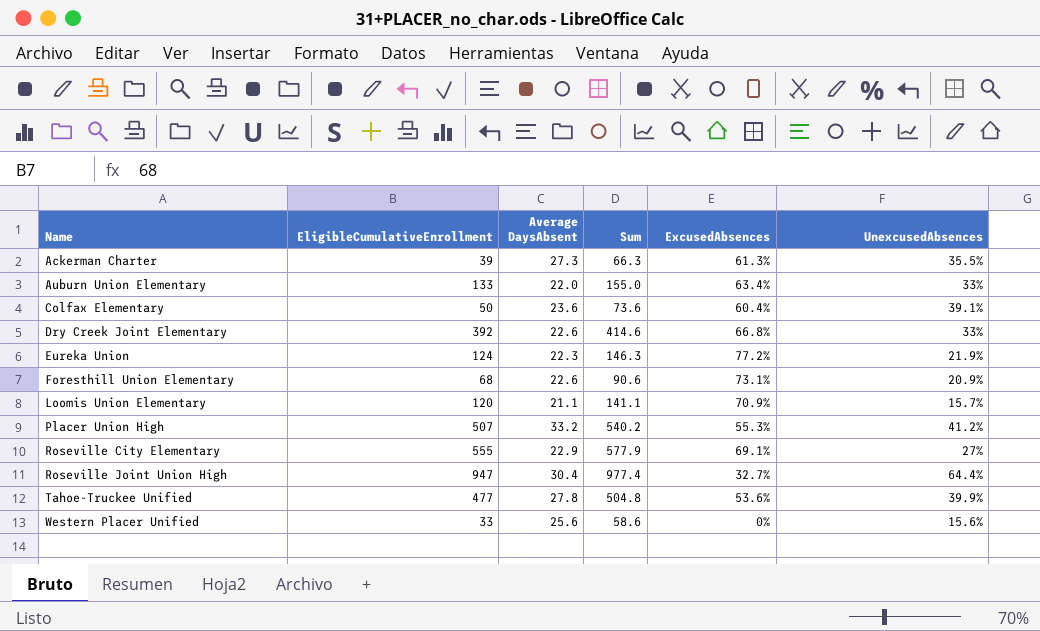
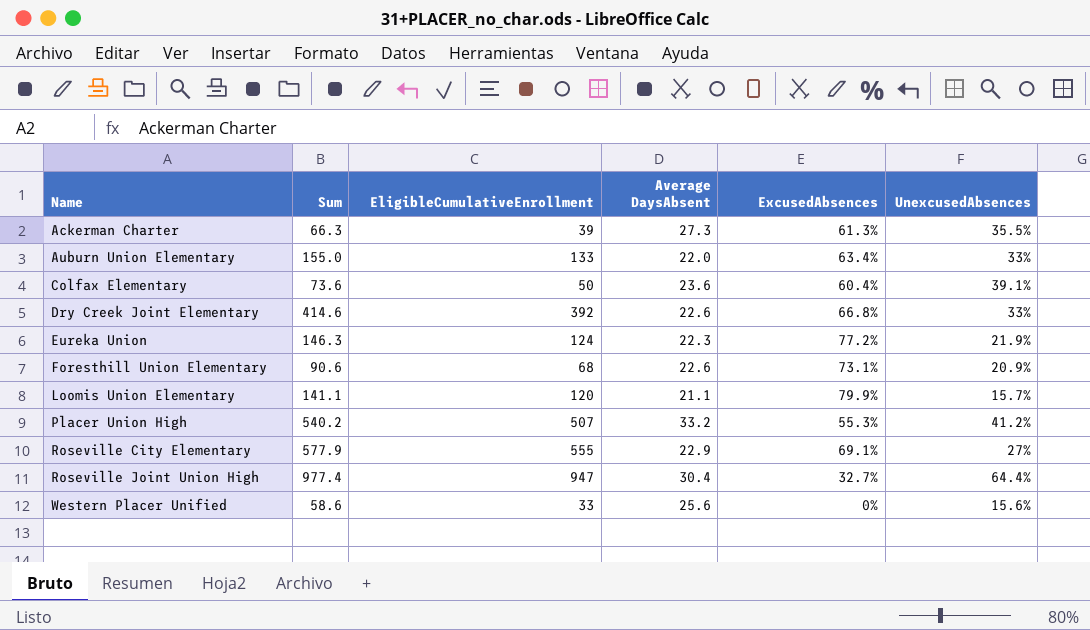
column Sum | position: 4 -> 2
row Tahoe-Truckee Unified: 477 | 27.8 | 504.8 | 53.6% | 39.9% -> none
Loomis Union Elementary | ExcusedAbsences: 70.9% -> 79.9%

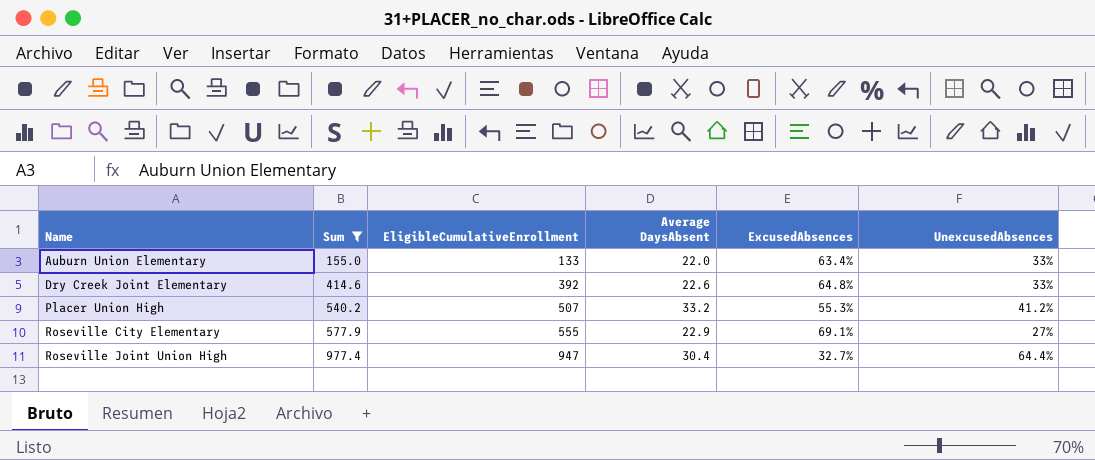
filter: none -> Sum >= 155.0
Dry Creek Joint Elementary | ExcusedAbsences: 66.8% -> 64.8%

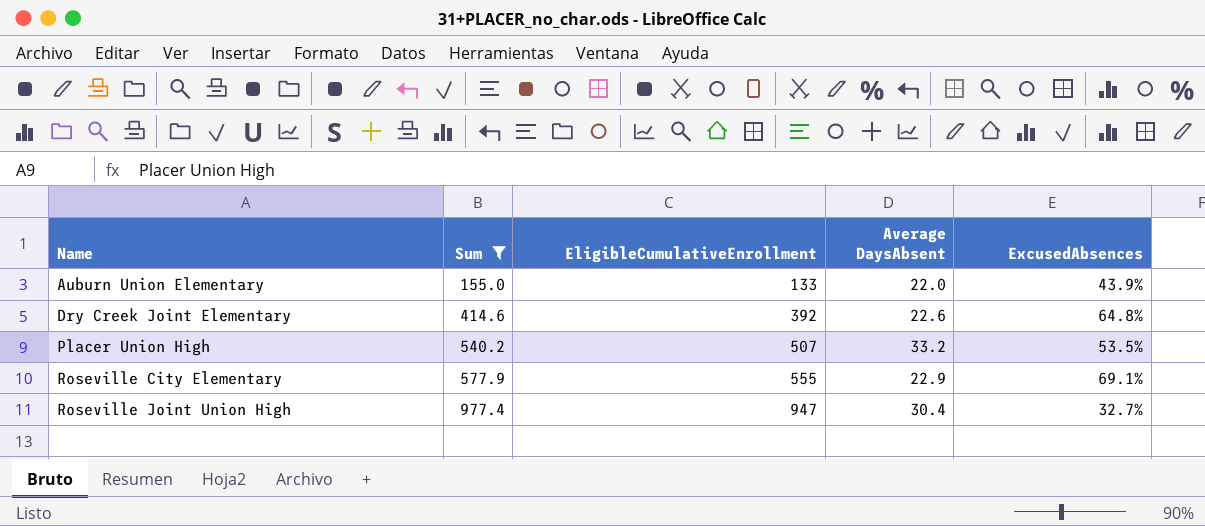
column UnexcusedAbsences | position: 6 -> none
Auburn Union Elementary | ExcusedAbsences: 63.4% -> 43.9%
Placer Union High | ExcusedAbsences: 55.3% -> 53.5%

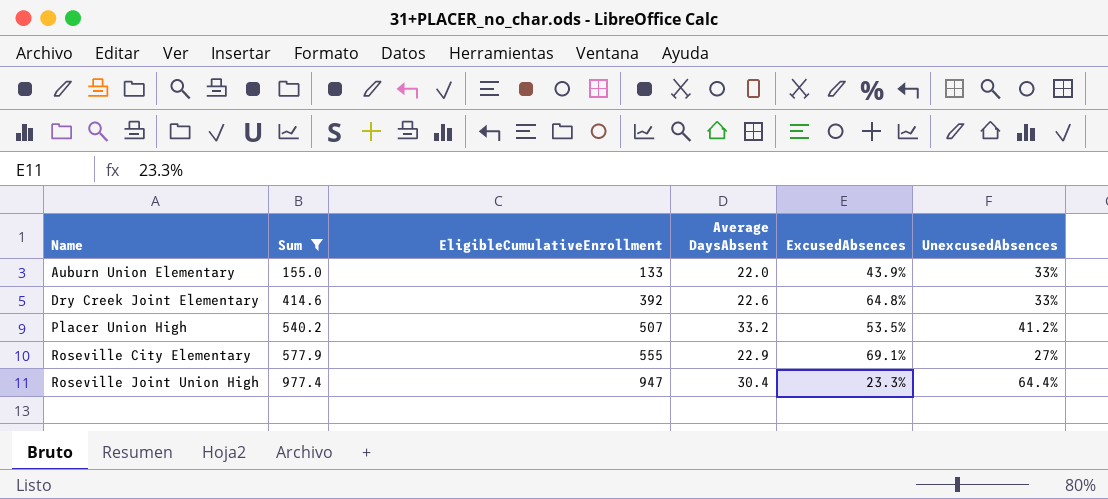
column UnexcusedAbsences | position: none -> 6
Roseville Joint Union High | ExcusedAbsences: 32.7% -> 23.3%

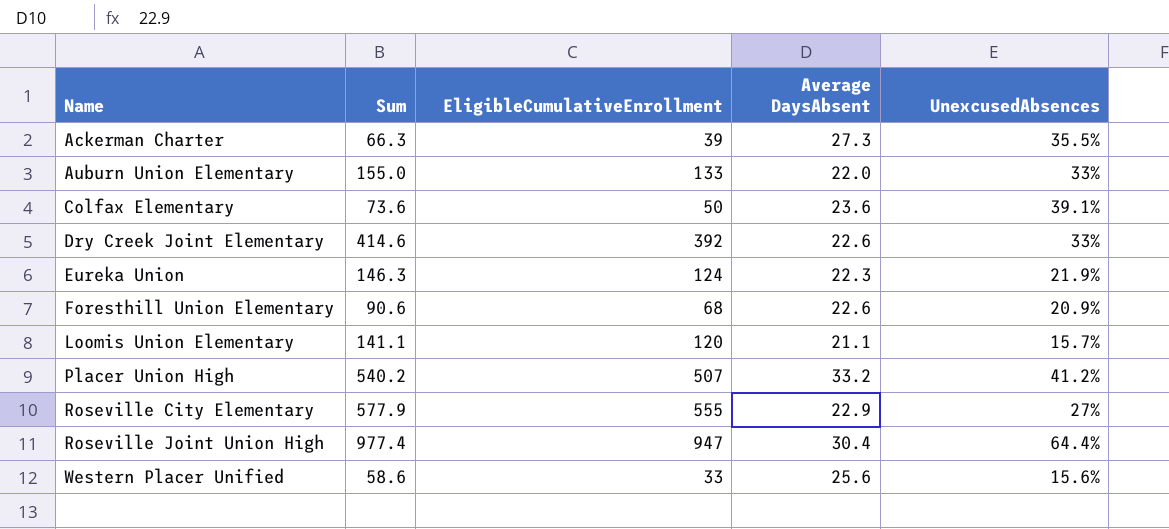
filter: Sum >= 155.0 -> none
column ExcusedAbsences | position: 5 -> none

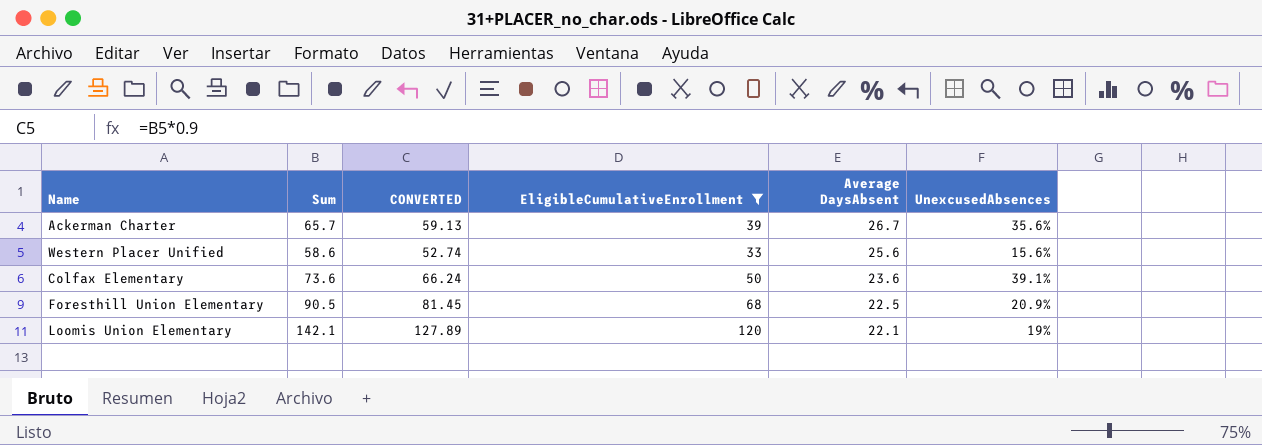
filter: none -> EligibleCumulativeEnrollment <= 120
row order: Name ascending -> Average DaysAbsent descending
column CONVERTED | formula: none -> [Sum] * 0.9
Ackerman Charter | Sum: 66.3 -> 65.7
Ackerman Charter | Average DaysAbsent: 27.3 -> 26.7
Ackerman Charter | UnexcusedAbsences: 35.5% -> 35.6%
Foresthill Union Elementary | Sum: 90.6 -> 90.5
Foresthill Union Elementary | Average DaysAbsent: 22.6 -> 22.5
Loomis Union Elementary | Sum: 141.1 -> 142.1
Loomis Union Elementary | Average DaysAbsent: 21.1 -> 22.1
Loomis Union Elementary | UnexcusedAbsences: 15.7% -> 19%

